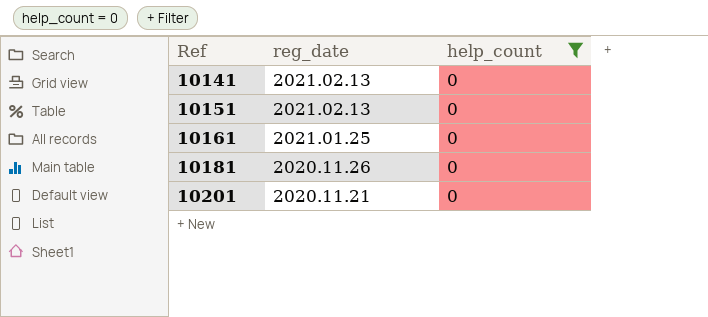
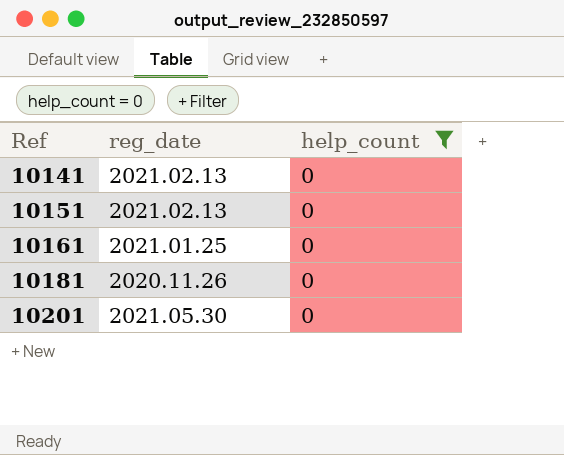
10201 | reg_date: 2020.11.21 -> 2021.05.30

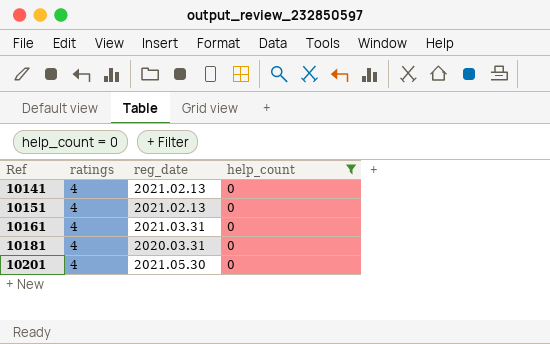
column ratings | position: none -> 2
10161 | reg_date: 2021.01.25 -> 2021.03.31
10181 | reg_date: 2020.11.26 -> 2020.03.31

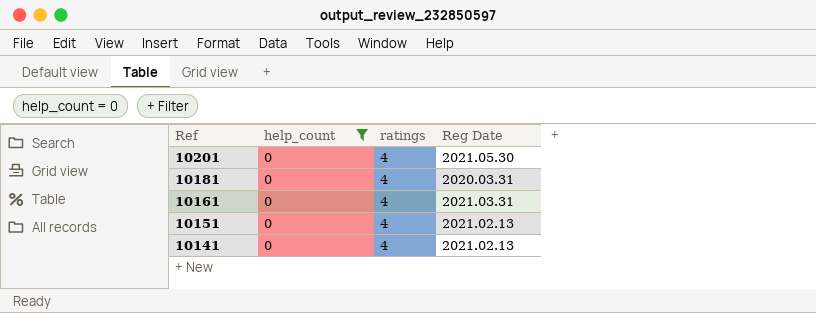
row order: Ref ascending -> Ref descending
column help_count | position: 4 -> 2
column name: reg_date -> Reg Date

